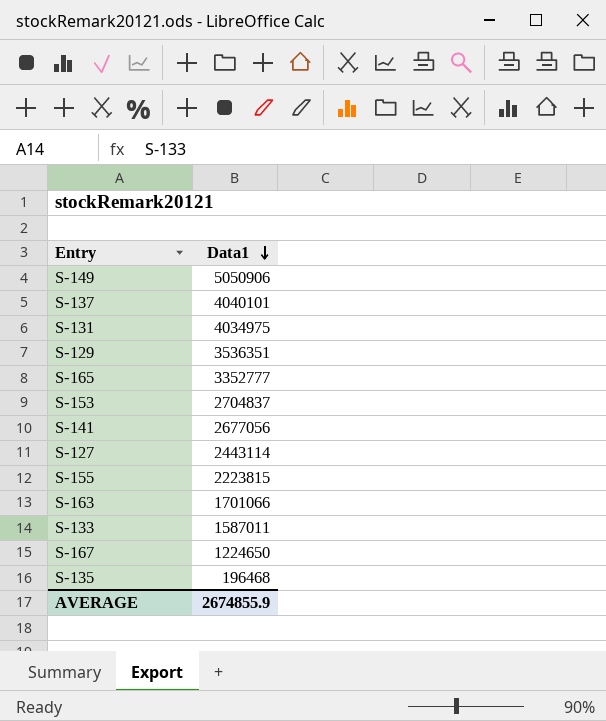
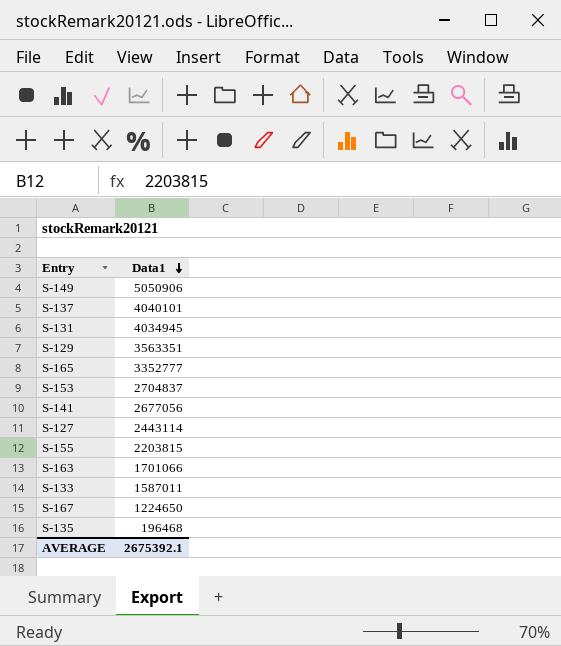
S-131 | Data1: 4034975 -> 4034945
S-129 | Data1: 3536351 -> 3563351
S-155 | Data1: 2223815 -> 2203815
AVERAGE | Data1: 2674855.9 -> 2675392.1

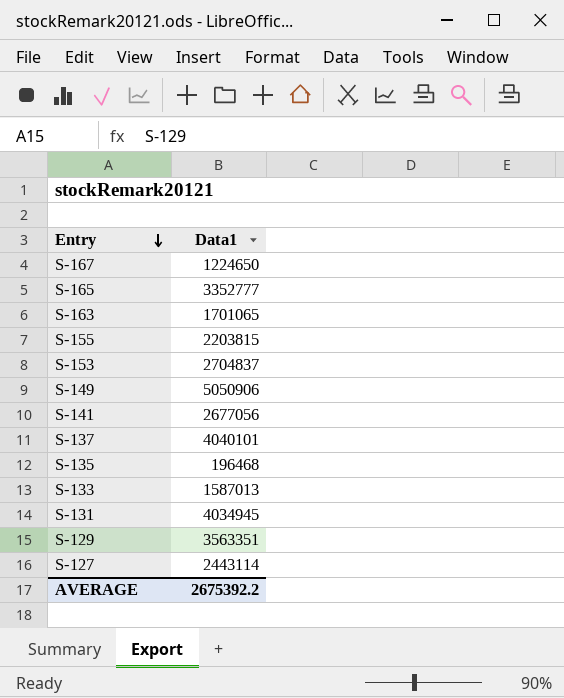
row order: Data1 descending -> Entry descending
S-163 | Data1: 1701066 -> 1701065
S-133 | Data1: 1587011 -> 1587013
AVERAGE | Data1: 2675392.1 -> 2675392.2

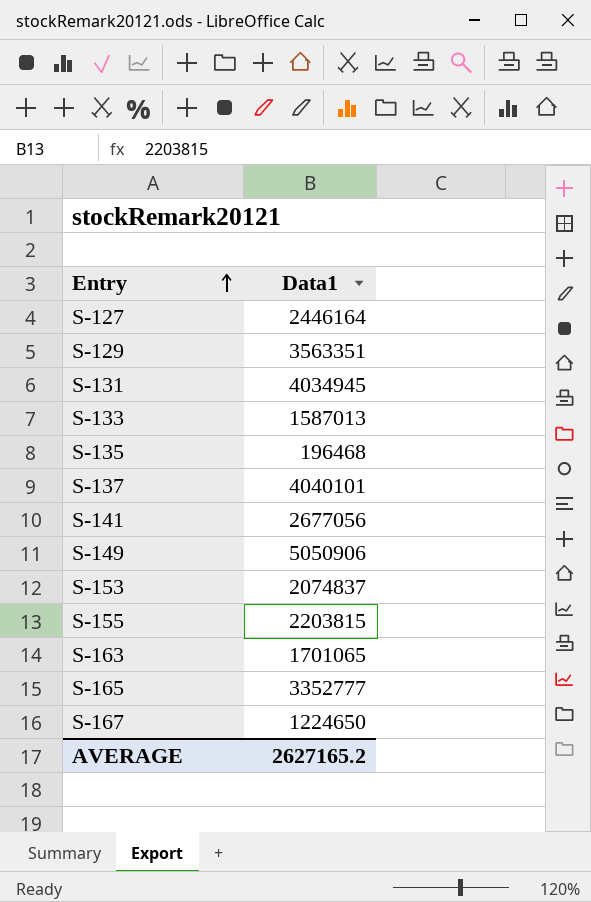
row order: Entry descending -> Entry ascending
S-127 | Data1: 2443114 -> 2446164
S-153 | Data1: 2704837 -> 2074837
AVERAGE | Data1: 2675392.2 -> 2627165.2

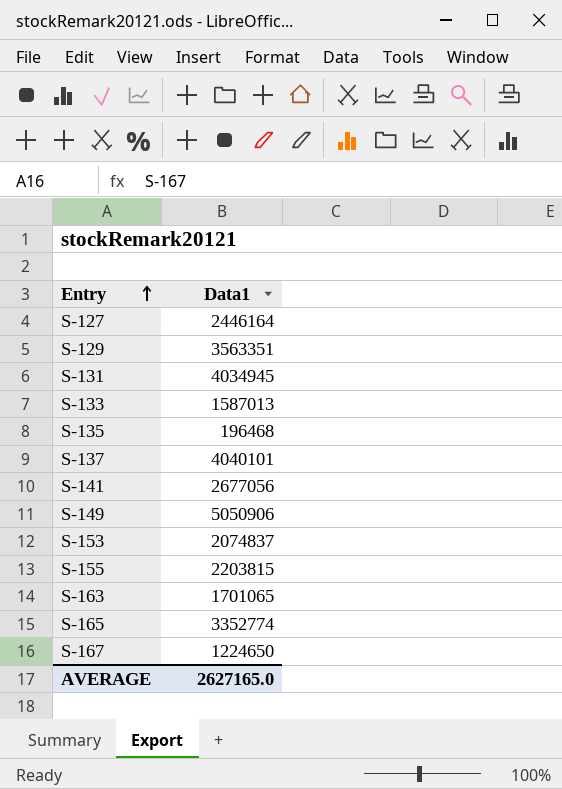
S-165 | Data1: 3352777 -> 3352774
AVERAGE | Data1: 2627165.2 -> 2627165.0

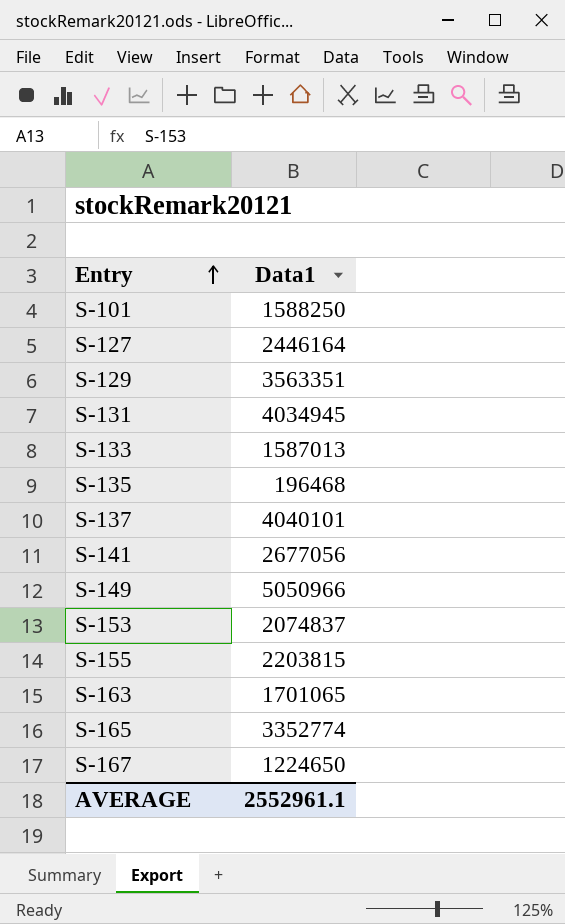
row S-101: none -> 1588250
S-149 | Data1: 5050906 -> 5050966
AVERAGE | Data1: 2627165.0 -> 2552961.1

